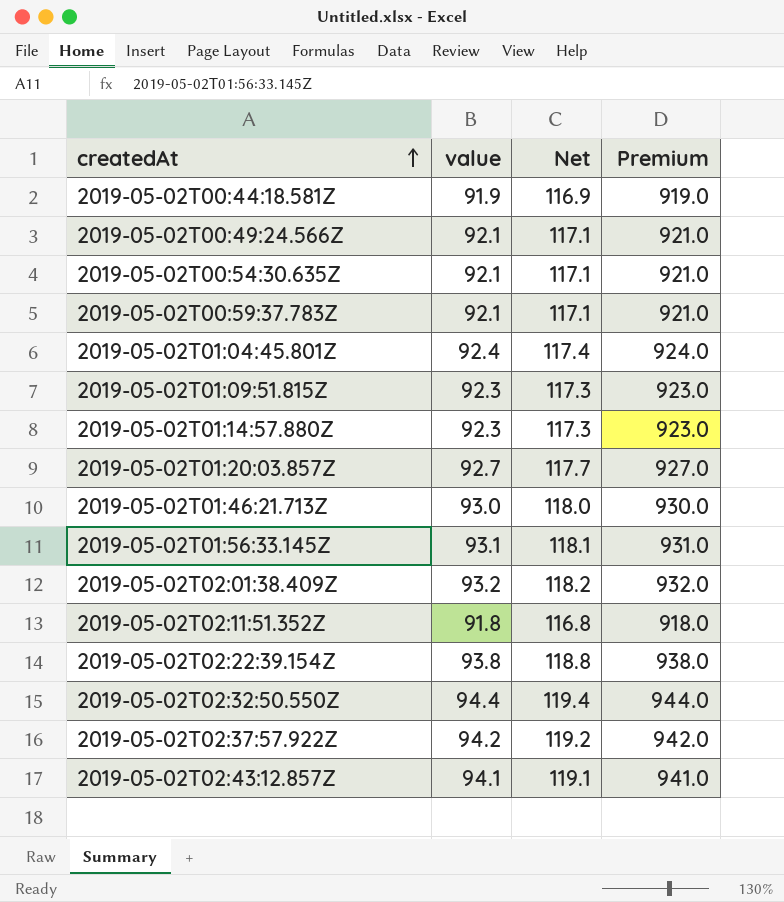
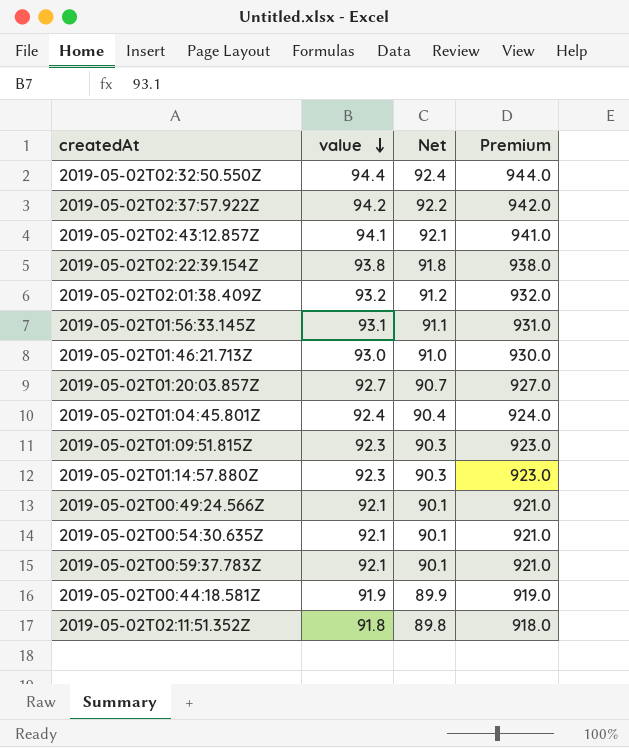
row order: createdAt ascending -> value descending
column Net | formula: [value] + 25 -> [value] - 2

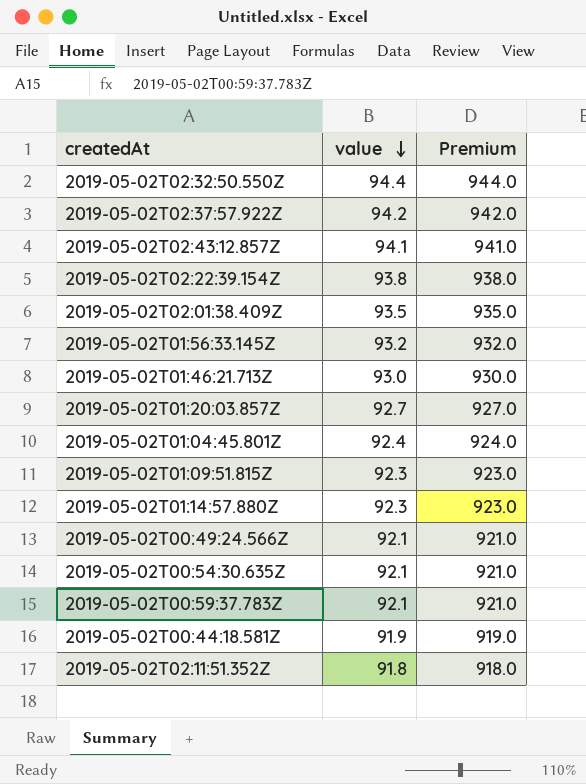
column Net | formula: [value] - 2 -> none
2019-05-02T02:01:38.409Z | value: 93.2 -> 93.5
2019-05-02T02:01:38.409Z | Premium: 932.0 -> 935.0
2019-05-02T01:56:33.145Z | value: 93.1 -> 93.2
2019-05-02T01:56:33.145Z | Premium: 931.0 -> 932.0

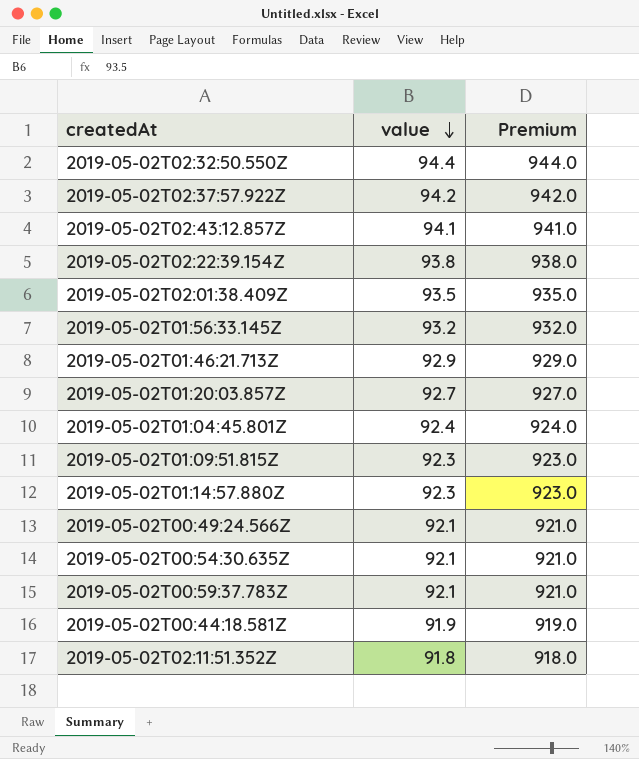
2019-05-02T01:46:21.713Z | value: 93.0 -> 92.9
2019-05-02T01:46:21.713Z | Premium: 930.0 -> 929.0

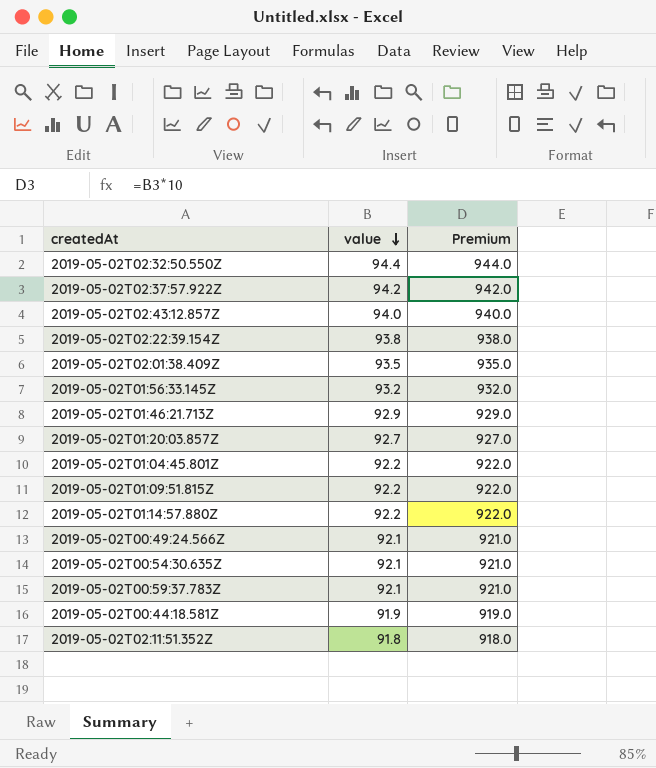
2019-05-02T02:43:12.857Z | value: 94.1 -> 94.0
2019-05-02T02:43:12.857Z | Premium: 941.0 -> 940.0
2019-05-02T01:04:45.801Z | value: 92.4 -> 92.2
2019-05-02T01:04:45.801Z | Premium: 924.0 -> 922.0
2019-05-02T01:09:51.815Z | value: 92.3 -> 92.2
2019-05-02T01:09:51.815Z | Premium: 923.0 -> 922.0
2019-05-02T01:14:57.880Z | value: 92.3 -> 92.2
2019-05-02T01:14:57.880Z | Premium: 923.0 -> 922.0

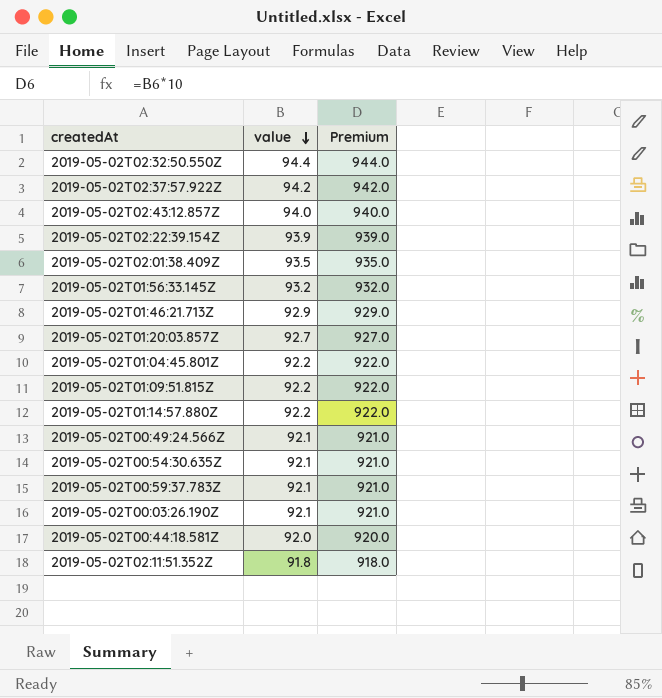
2019-05-02T02:22:39.154Z | value: 93.8 -> 93.9
2019-05-02T02:22:39.154Z | Premium: 938.0 -> 939.0
row 2019-05-02T00:03:26.190Z: none -> 92.1 | 921.0
2019-05-02T00:44:18.581Z | value: 91.9 -> 92.0
2019-05-02T00:44:18.581Z | Premium: 919.0 -> 920.0

